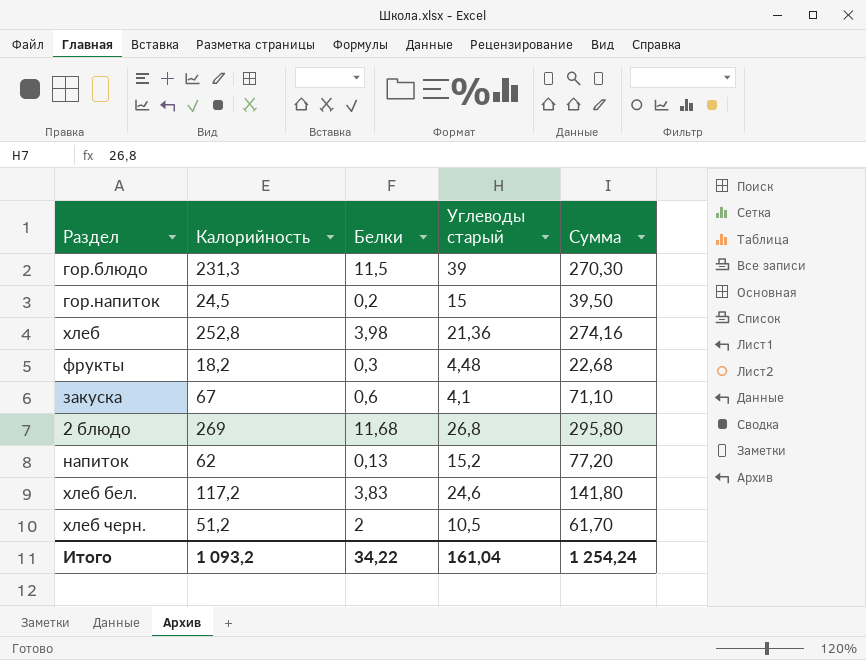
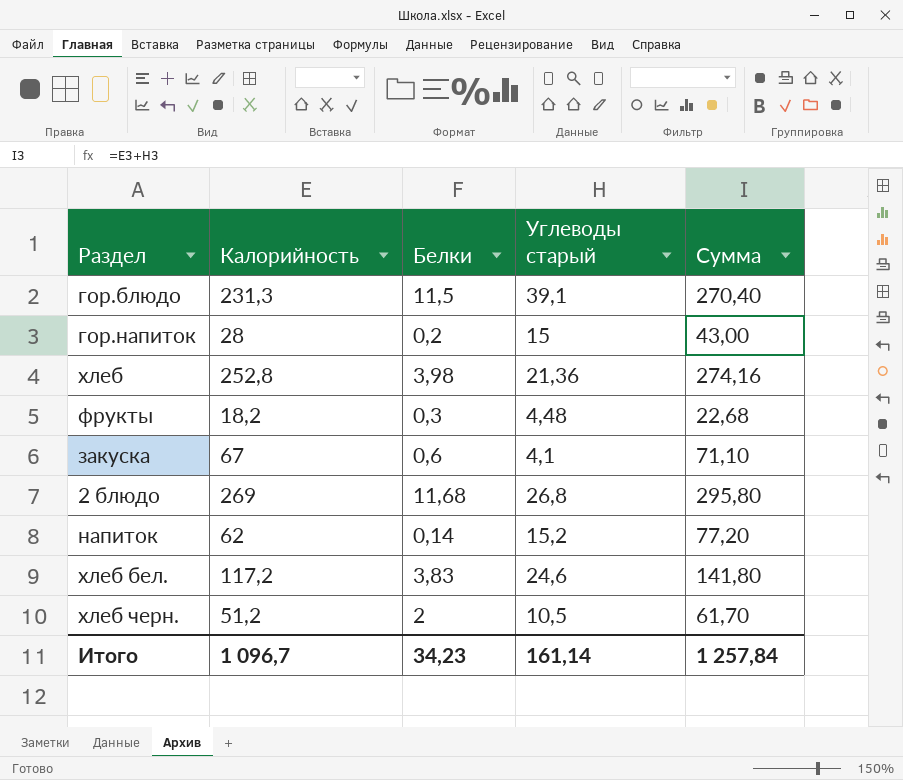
гор.блюдо | Углеводы старый: 39 -> 39,1
гор.блюдо | Сумма: 270,30 -> 270,40
гор.напиток | Калорийность: 24,5 -> 28
гор.напиток | Сумма: 39,50 -> 43,00
напиток | Белки: 0,13 -> 0,14
Итого | Калорийность: 1 093,2 -> 1 096,7
Итого | Белки: 34,22 -> 34,23
Итого | Углеводы старый: 161,04 -> 161,14
Итого | Сумма: 1 254,24 -> 1 257,84

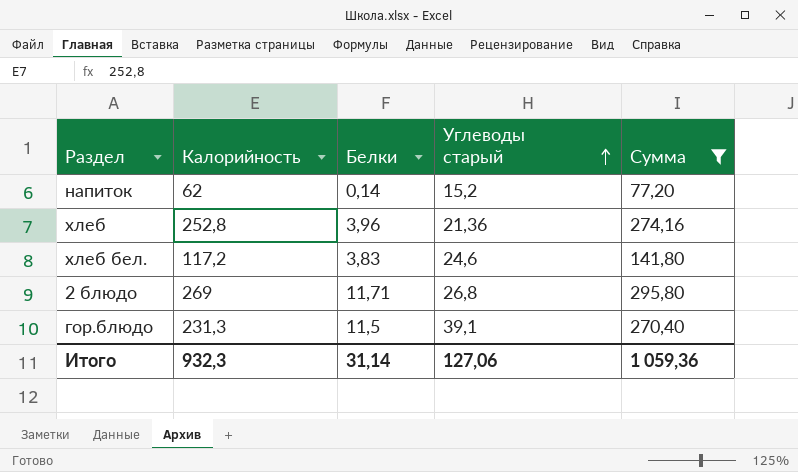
filter: none -> Сумма >= 77,20
row order: none -> Углеводы старый ascending
хлеб | Белки: 3,98 -> 3,96
2 блюдо | Белки: 11,68 -> 11,71
Итого | Калорийность: 1 096,7 -> 932,3
Итого | Белки: 34,23 -> 31,14
Итого | Углеводы старый: 161,14 -> 127,06
Итого | Сумма: 1 257,84 -> 1 059,36

